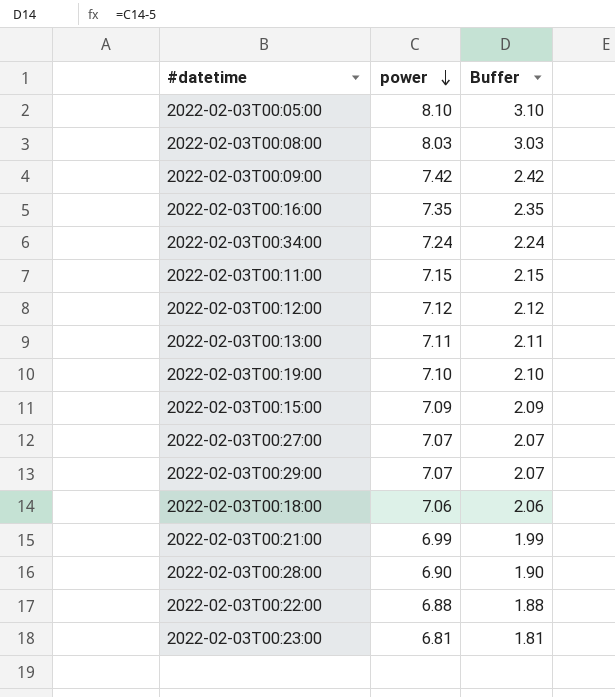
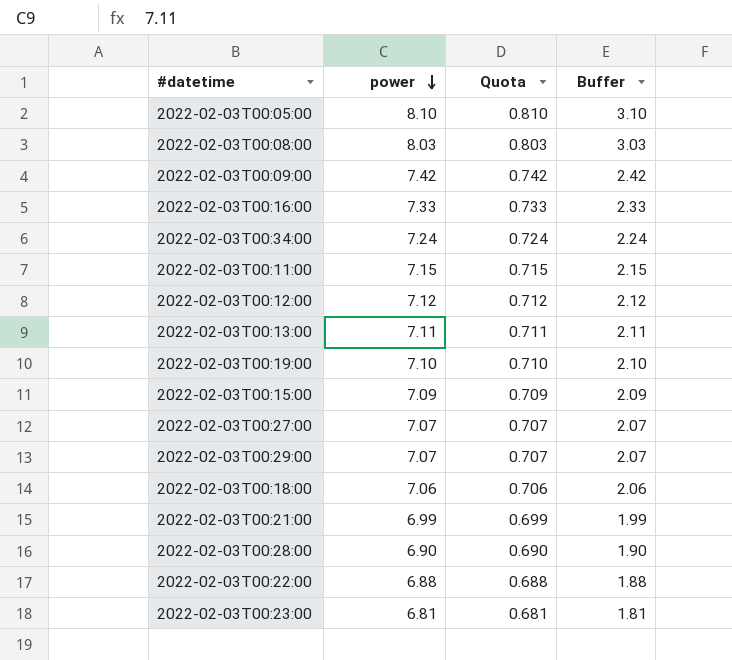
column Quota | formula: none -> [power] * 0.1
2022-02-03T00:16:00 | power: 7.35 -> 7.33
2022-02-03T00:16:00 | Buffer: 2.35 -> 2.33

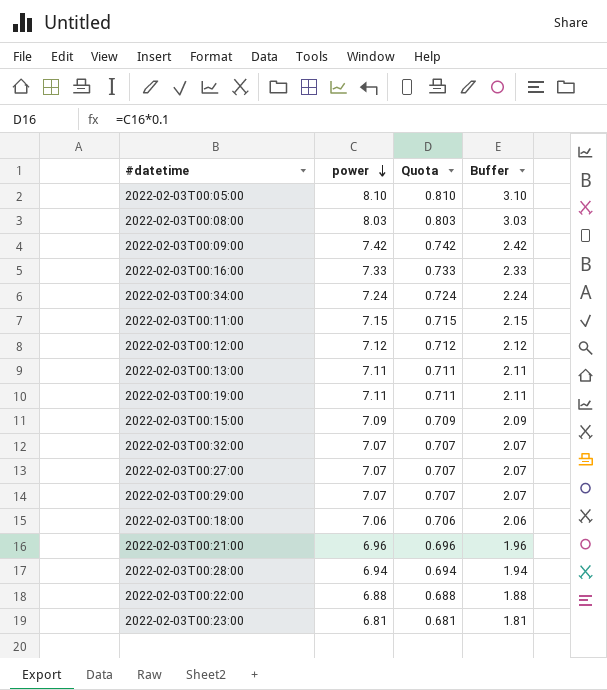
2022-02-03T00:19:00 | power: 7.10 -> 7.11
2022-02-03T00:19:00 | Quota: 0.710 -> 0.711
2022-02-03T00:19:00 | Buffer: 2.10 -> 2.11
row 2022-02-03T00:32:00: none -> 7.07 | 0.707 | 2.07
2022-02-03T00:21:00 | power: 6.99 -> 6.96
2022-02-03T00:21:00 | Quota: 0.699 -> 0.696
2022-02-03T00:21:00 | Buffer: 1.99 -> 1.96
2022-02-03T00:28:00 | power: 6.90 -> 6.94
2022-02-03T00:28:00 | Quota: 0.690 -> 0.694
2022-02-03T00:28:00 | Buffer: 1.90 -> 1.94

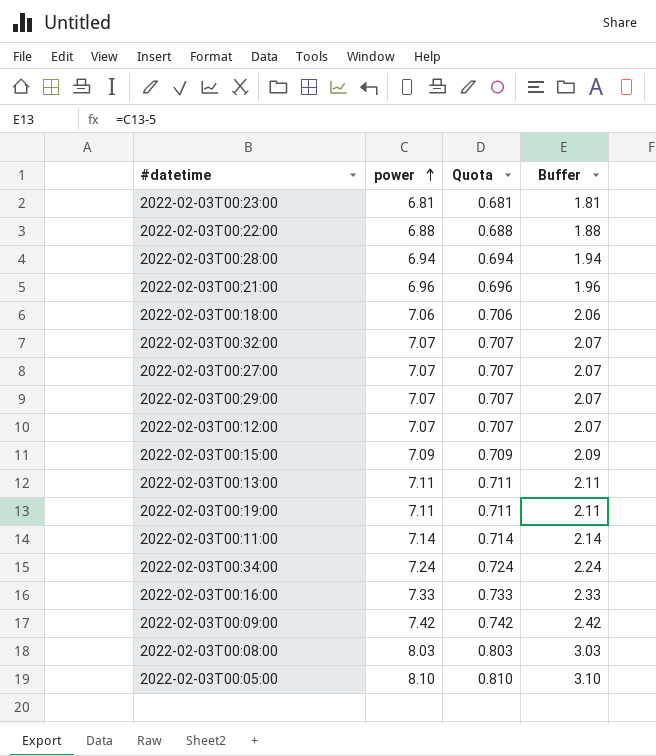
row order: power descending -> power ascending
2022-02-03T00:12:00 | power: 7.12 -> 7.07
2022-02-03T00:12:00 | Quota: 0.712 -> 0.707
2022-02-03T00:12:00 | Buffer: 2.12 -> 2.07
2022-02-03T00:11:00 | power: 7.15 -> 7.14
2022-02-03T00:11:00 | Quota: 0.715 -> 0.714
2022-02-03T00:11:00 | Buffer: 2.15 -> 2.14

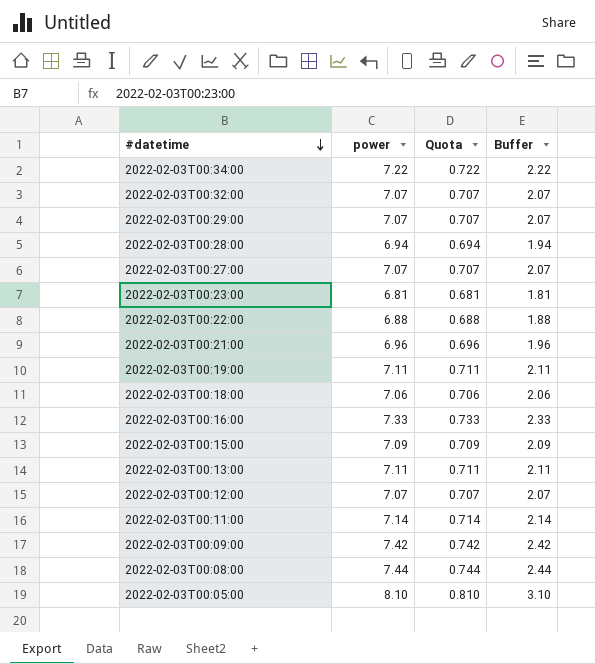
row order: power ascending -> #datetime descending
2022-02-03T00:34:00 | power: 7.24 -> 7.22
2022-02-03T00:34:00 | Quota: 0.724 -> 0.722
2022-02-03T00:34:00 | Buffer: 2.24 -> 2.22
2022-02-03T00:08:00 | power: 8.03 -> 7.44
2022-02-03T00:08:00 | Quota: 0.803 -> 0.744
2022-02-03T00:08:00 | Buffer: 3.03 -> 2.44

